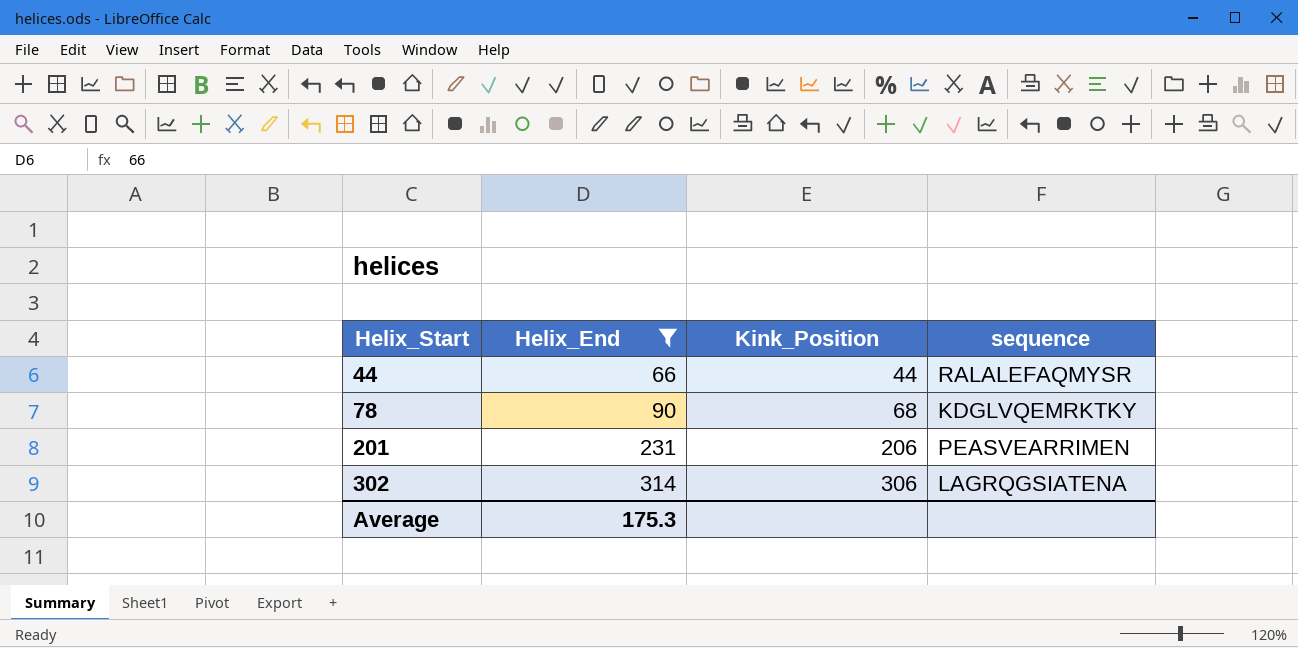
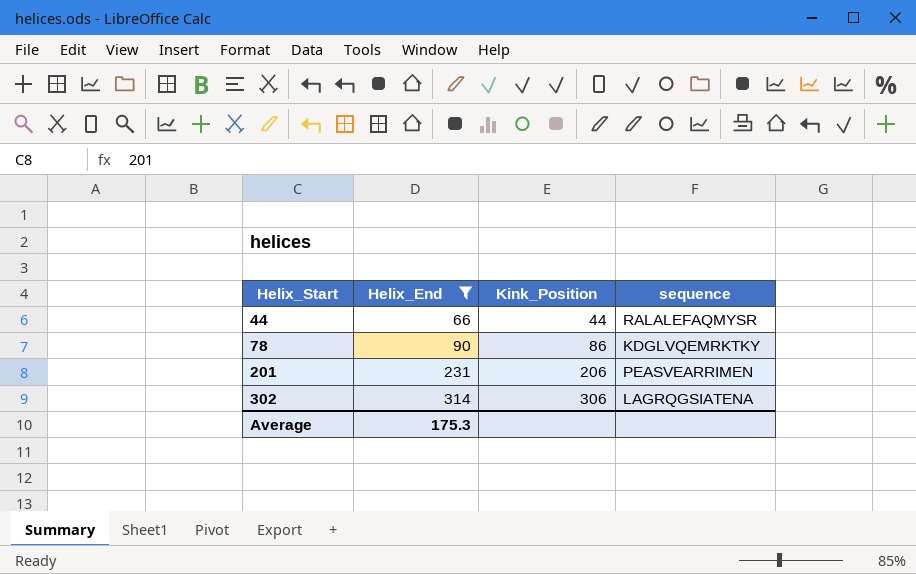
78 | Kink_Position: 68 -> 86

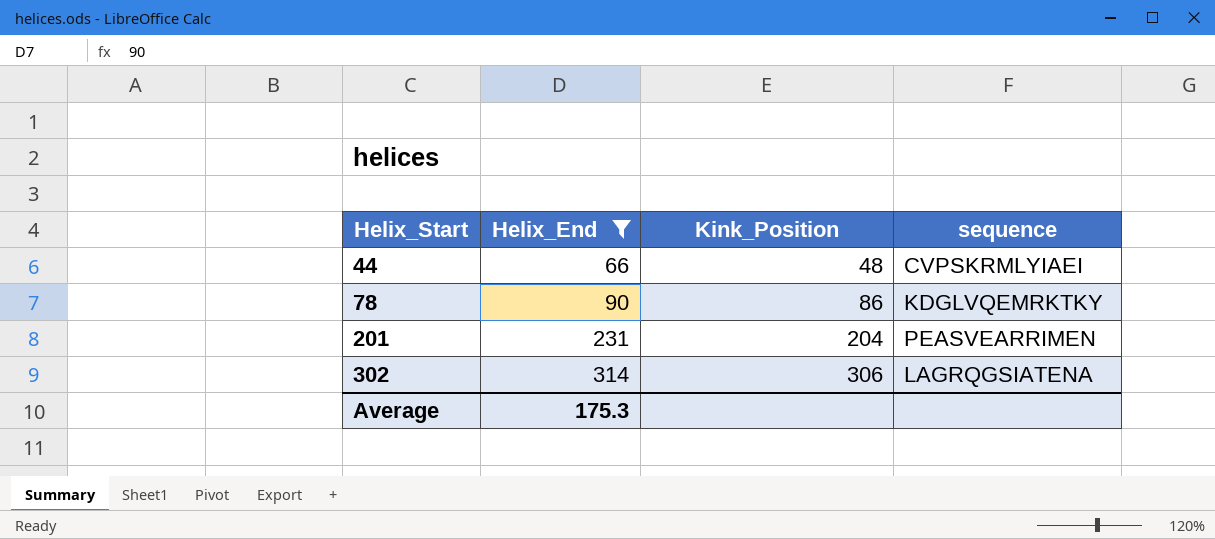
44 | Kink_Position: 44 -> 48
44 | sequence: RALALEFAQMYSR -> CVPSKRMLYIAEI
201 | Kink_Position: 206 -> 204

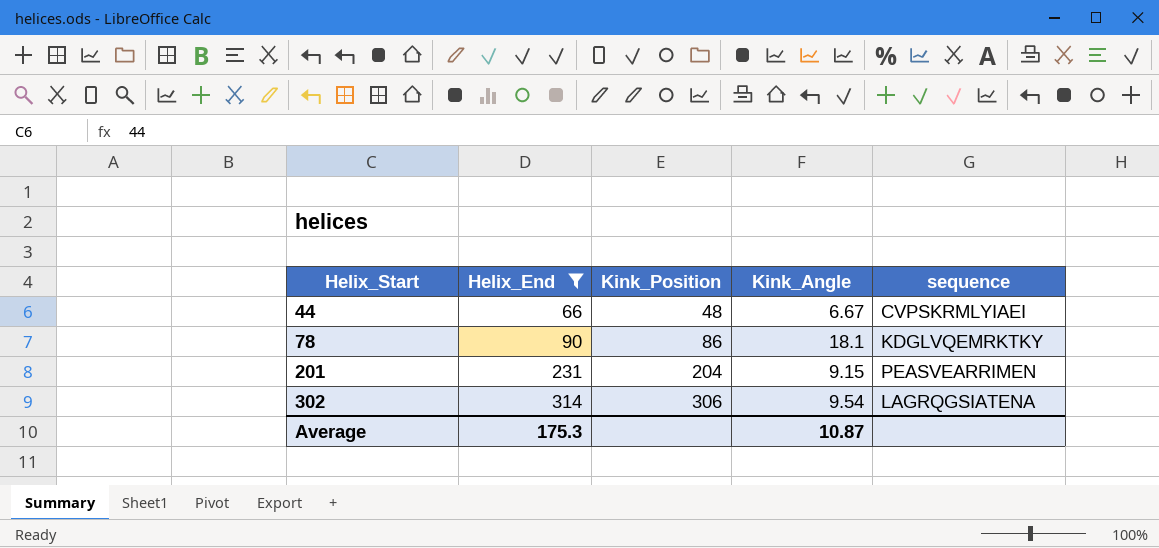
column Kink_Angle | position: none -> 4

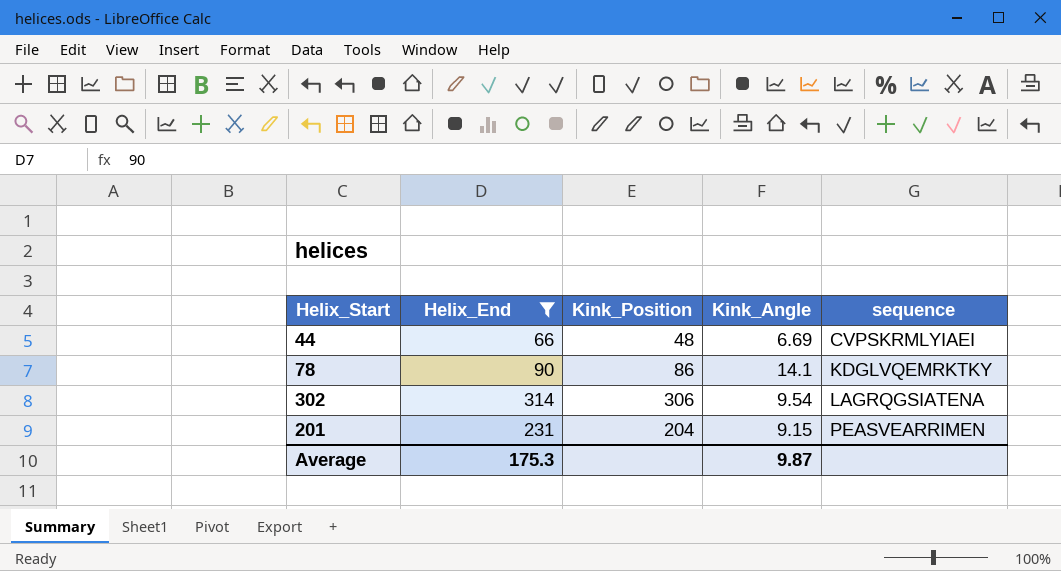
row order: Helix_Start ascending -> sequence ascending
44 | Kink_Angle: 6.67 -> 6.69
78 | Kink_Angle: 18.1 -> 14.1
Average | Kink_Angle: 10.87 -> 9.87

